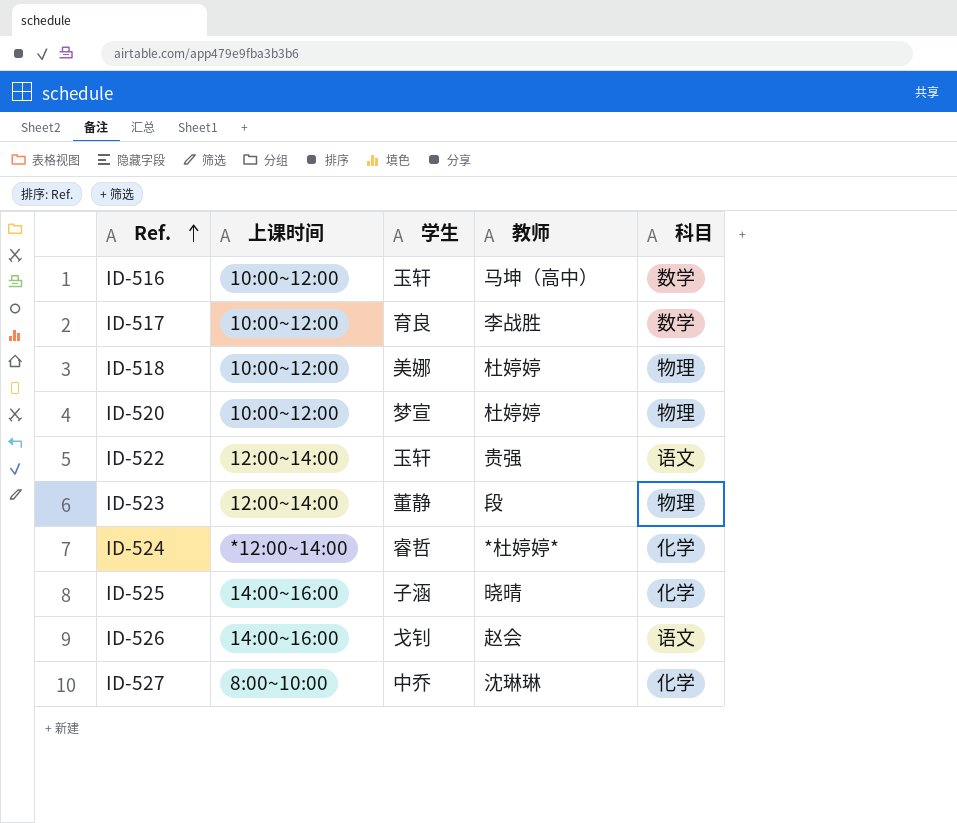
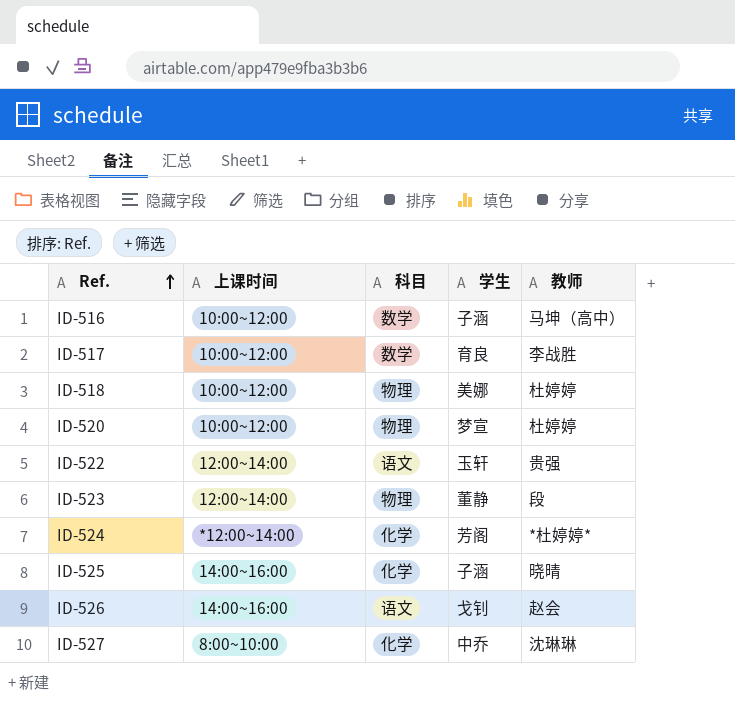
column 科目 | position: 5 -> 3
ID-516 | 学生: 玉轩 -> 子涵
ID-524 | 学生: 睿哲 -> 芳阁

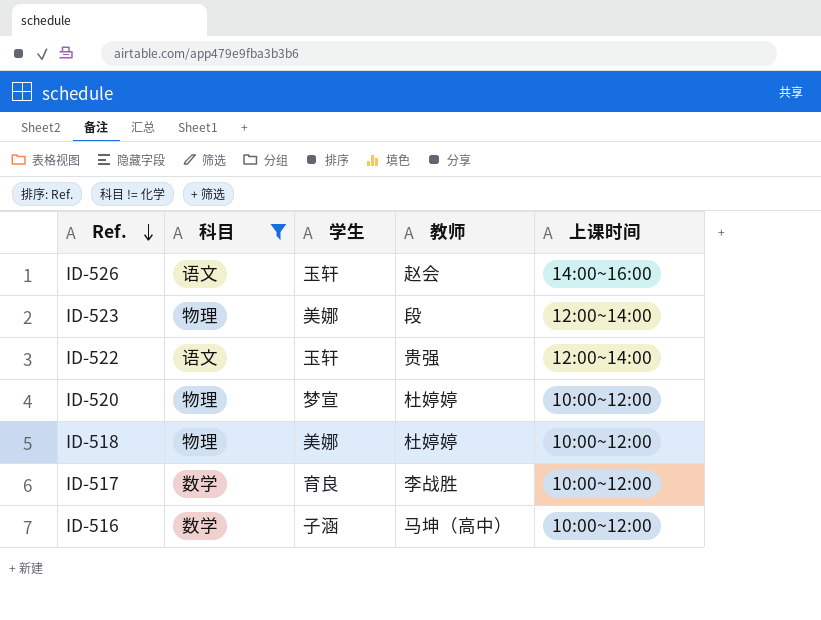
filter: none -> 科目 != 化学
row order: Ref. ascending -> Ref. descending
column 上课时间 | position: 2 -> 5
ID-526 | 学生: 戈钊 -> 玉轩
ID-523 | 学生: 董静 -> 美娜

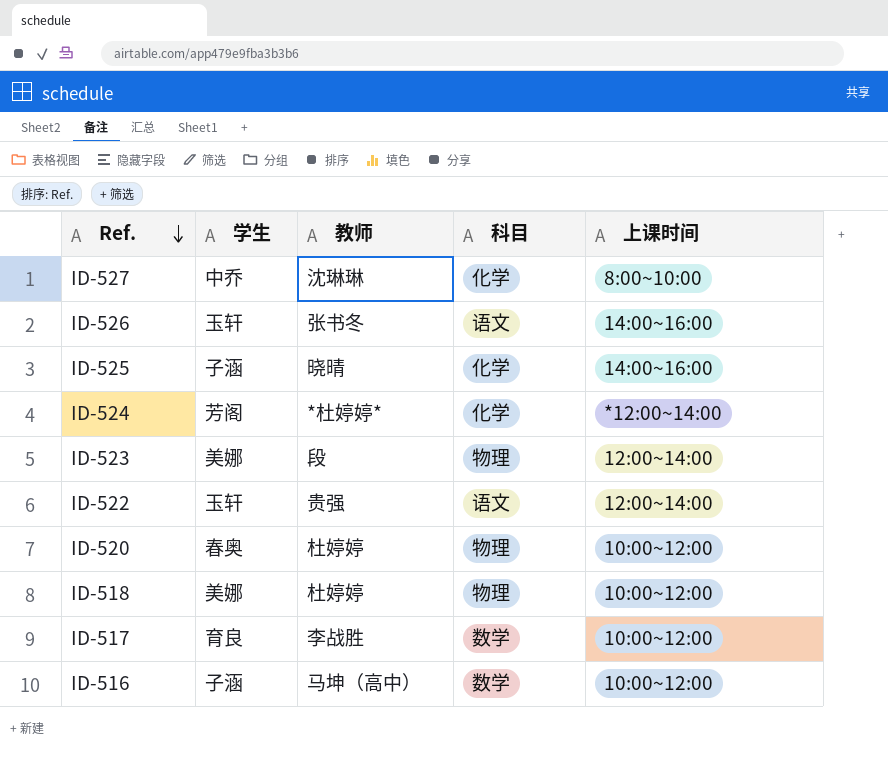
filter: 科目 != 化学 -> none
column 科目 | position: 2 -> 4
ID-526 | 教师: 赵会 -> 张书冬
ID-520 | 学生: 梦宣 -> 春奥

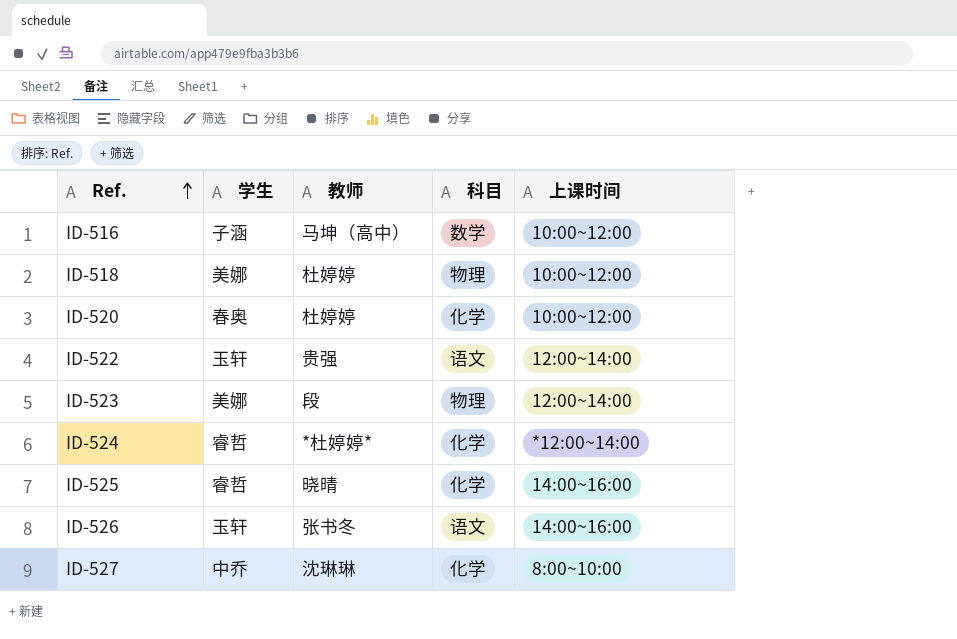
row order: Ref. descending -> Ref. ascending
row ID-517: 育良 | 李战胜 | 数学 | 10:00~12:00 -> none
ID-520 | 科目: 物理 -> 化学
ID-524 | 学生: 芳阁 -> 睿哲
ID-525 | 学生: 子涵 -> 睿哲

